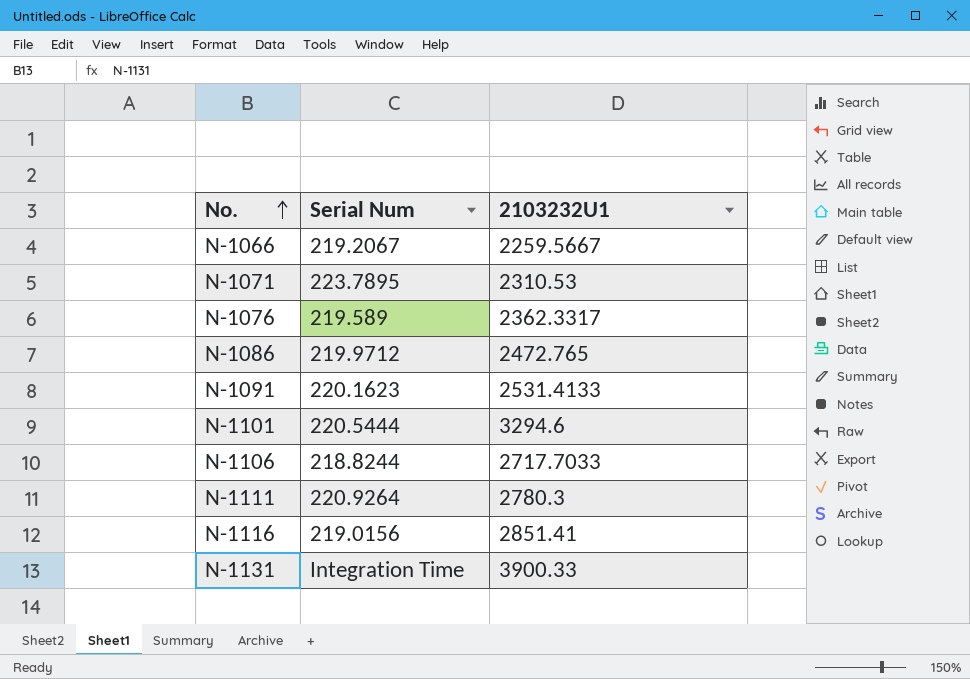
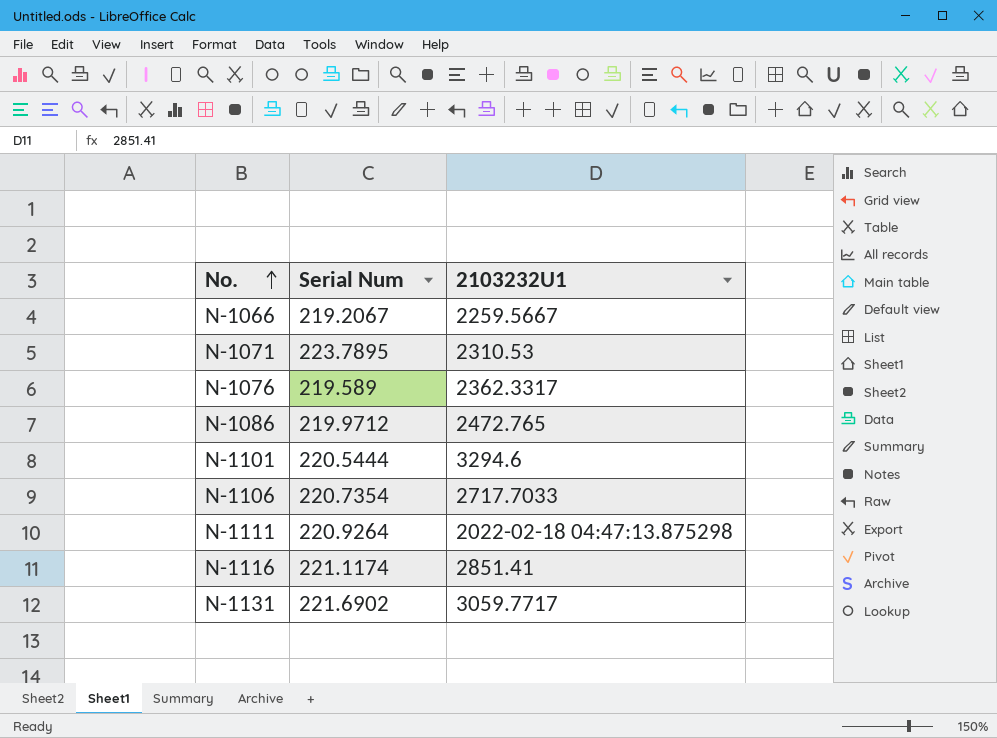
row N-1091: 220.1623 | 2531.4133 -> none
N-1106 | Serial Num: 218.8244 -> 220.7354
N-1111 | 2103232U1: 2780.3 -> 2022-02-18 04:47:13.875298
N-1116 | Serial Num: 219.0156 -> 221.1174
N-1131 | Serial Num: Integration Time -> 221.6902
N-1131 | 2103232U1: 3900.33 -> 3059.7717

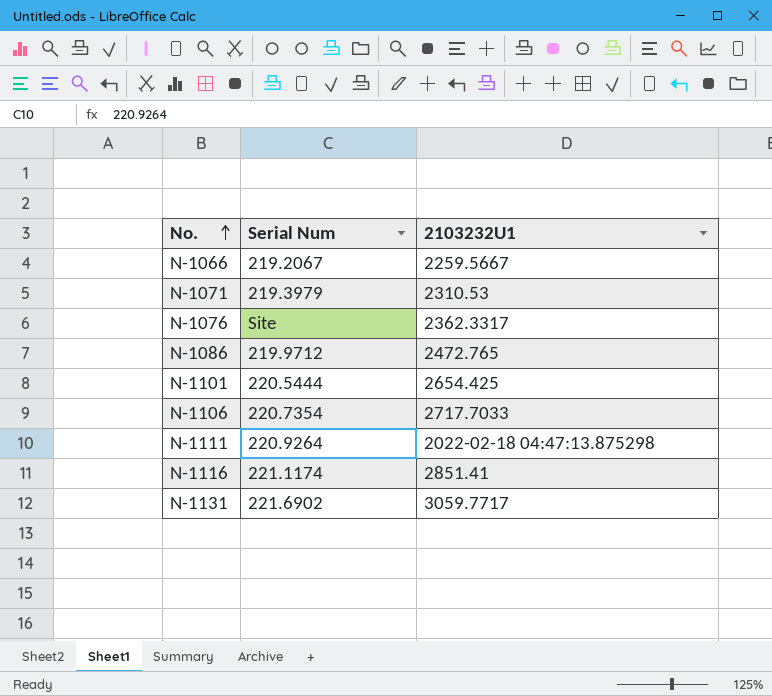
N-1071 | Serial Num: 223.7895 -> 219.3979
N-1076 | Serial Num: 219.589 -> Site
N-1101 | 2103232U1: 3294.6 -> 2654.425

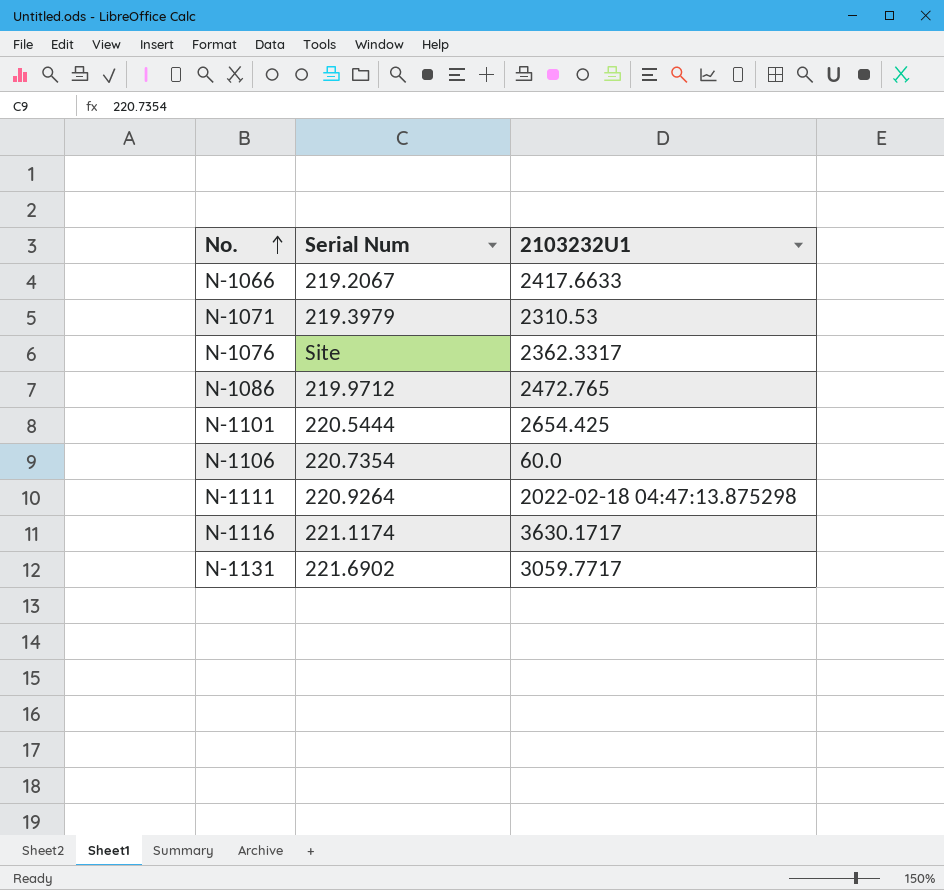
N-1066 | 2103232U1: 2259.5667 -> 2417.6633
N-1106 | 2103232U1: 2717.7033 -> 60.0
N-1116 | 2103232U1: 2851.41 -> 3630.1717

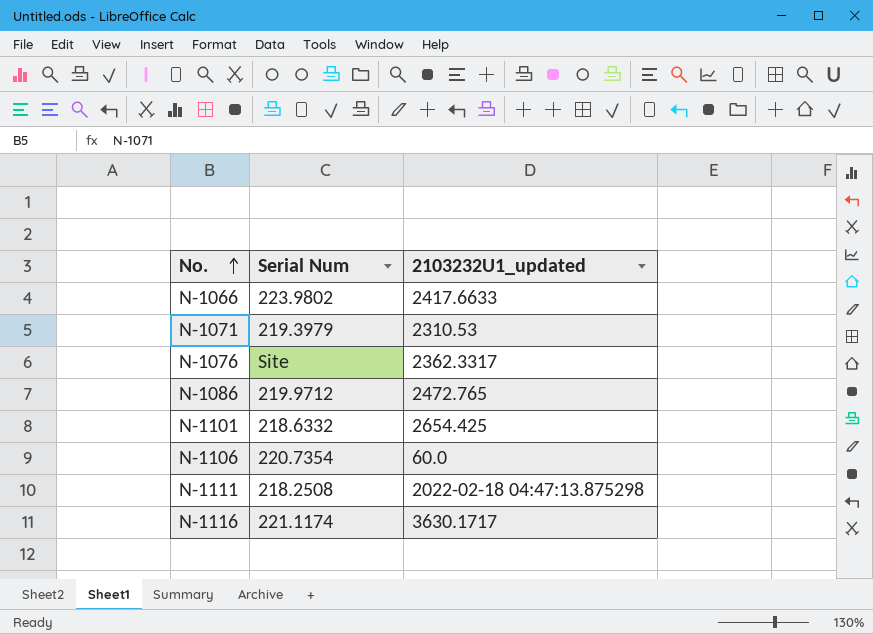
column name: 2103232U1 -> 2103232U1_updated
row N-1131: 221.6902 | 3059.7717 -> none
N-1066 | Serial Num: 219.2067 -> 223.9802
N-1101 | Serial Num: 220.5444 -> 218.6332
N-1111 | Serial Num: 220.9264 -> 218.2508

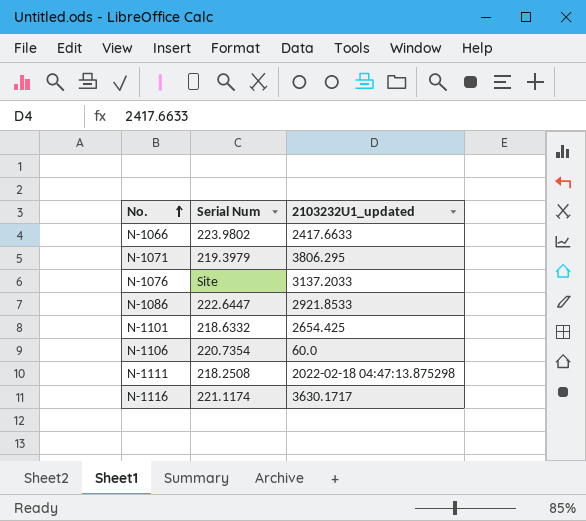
N-1071 | 2103232U1_updated: 2310.53 -> 3806.295
N-1076 | 2103232U1_updated: 2362.3317 -> 3137.2033
N-1086 | Serial Num: 219.9712 -> 222.6447
N-1086 | 2103232U1_updated: 2472.765 -> 2921.8533

